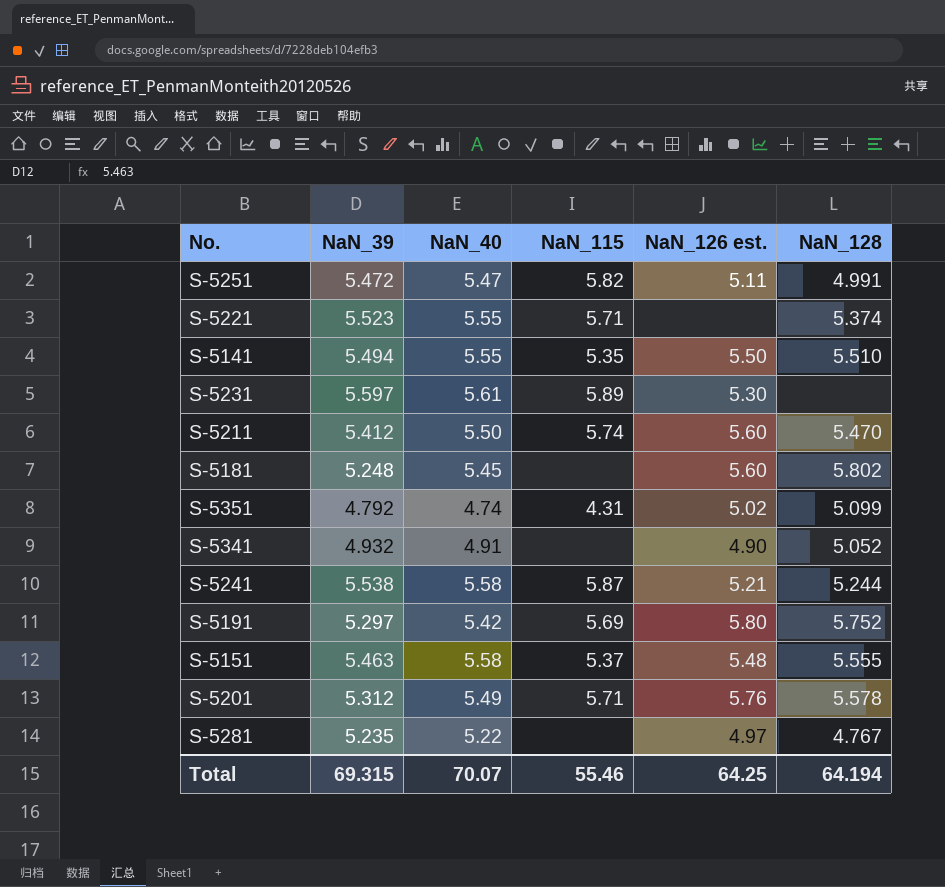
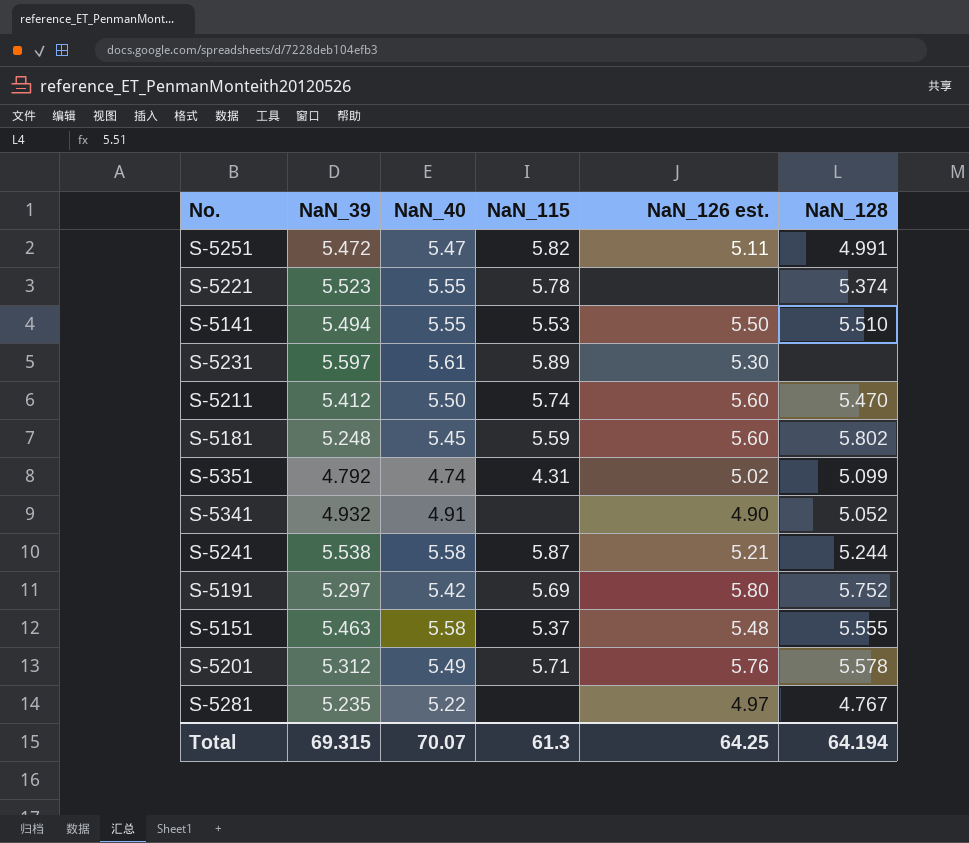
S-5221 | NaN_115: 5.71 -> 5.78
S-5141 | NaN_115: 5.35 -> 5.53
S-5181 | NaN_115: none -> 5.59
Total | NaN_115: 55.46 -> 61.3

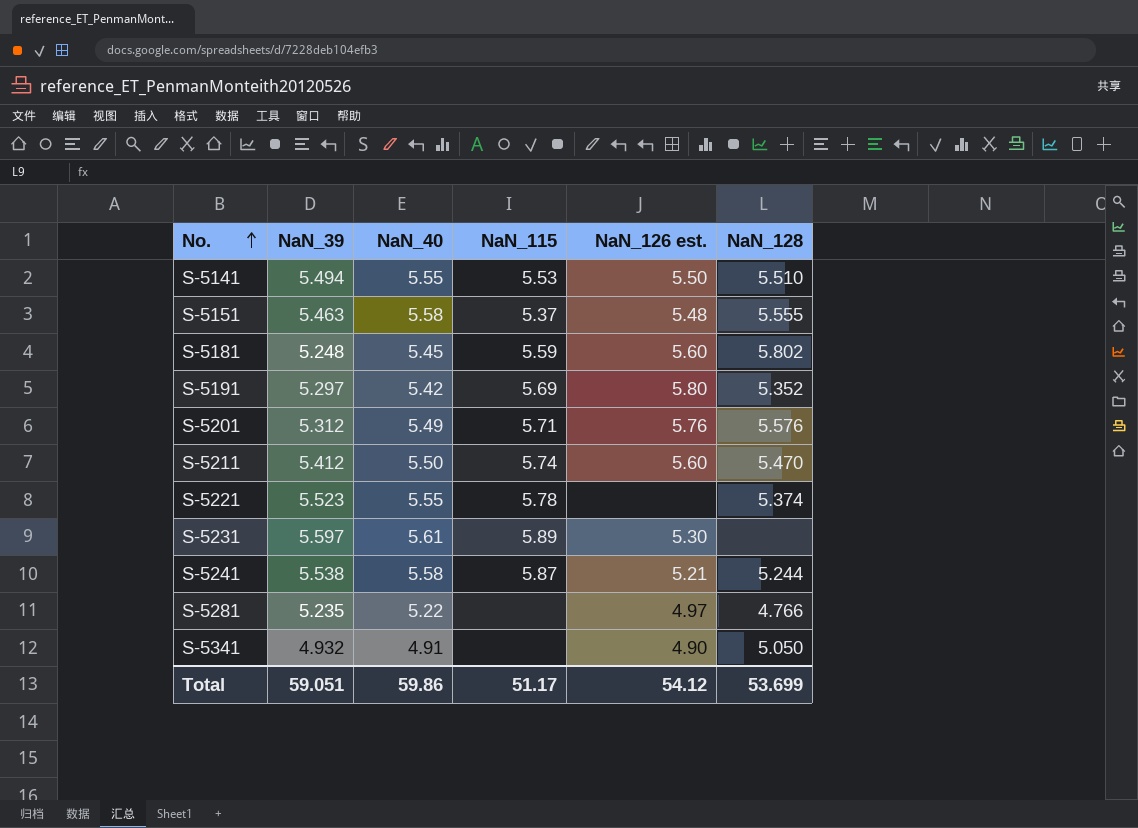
row order: none -> No. ascending
row S-5251: 5.472 | 5.47 | 5.82 | 5.11 | 4.991 -> none
row S-5351: 4.792 | 4.74 | 4.31 | 5.02 | 5.099 -> none
S-5191 | NaN_128: 5.752 -> 5.352
S-5201 | NaN_128: 5.578 -> 5.576
S-5281 | NaN_128: 4.767 -> 4.766
S-5341 | NaN_128: 5.052 -> 5.050
Total | NaN_39: 69.315 -> 59.051
Total | NaN_40: 70.07 -> 59.86
Total | NaN_115: 61.3 -> 51.17
Total | NaN_126 est.: 64.25 -> 54.12
Total | NaN_128: 64.194 -> 53.699

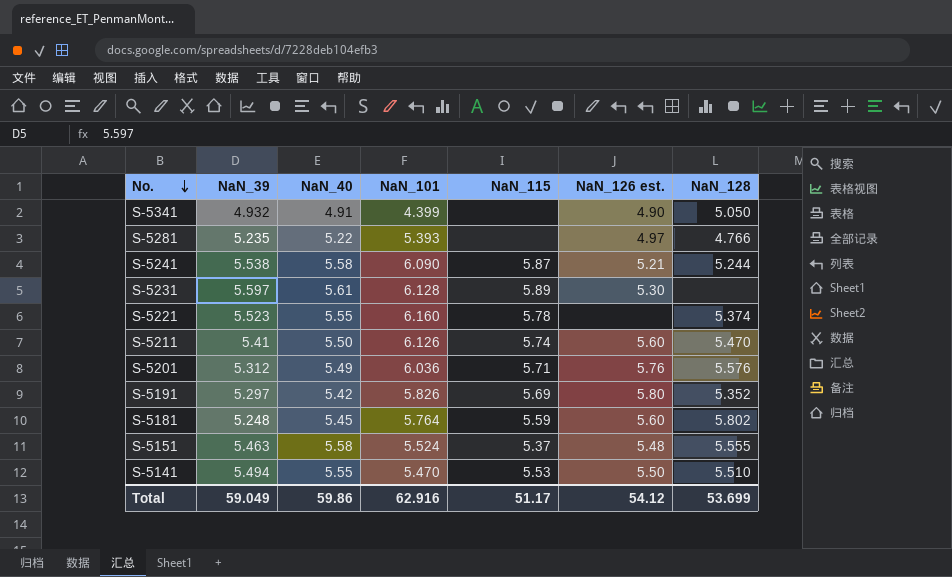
row order: No. ascending -> No. descending
column NaN_101 | position: none -> 4
S-5211 | NaN_39: 5.412 -> 5.41
Total | NaN_39: 59.051 -> 59.049

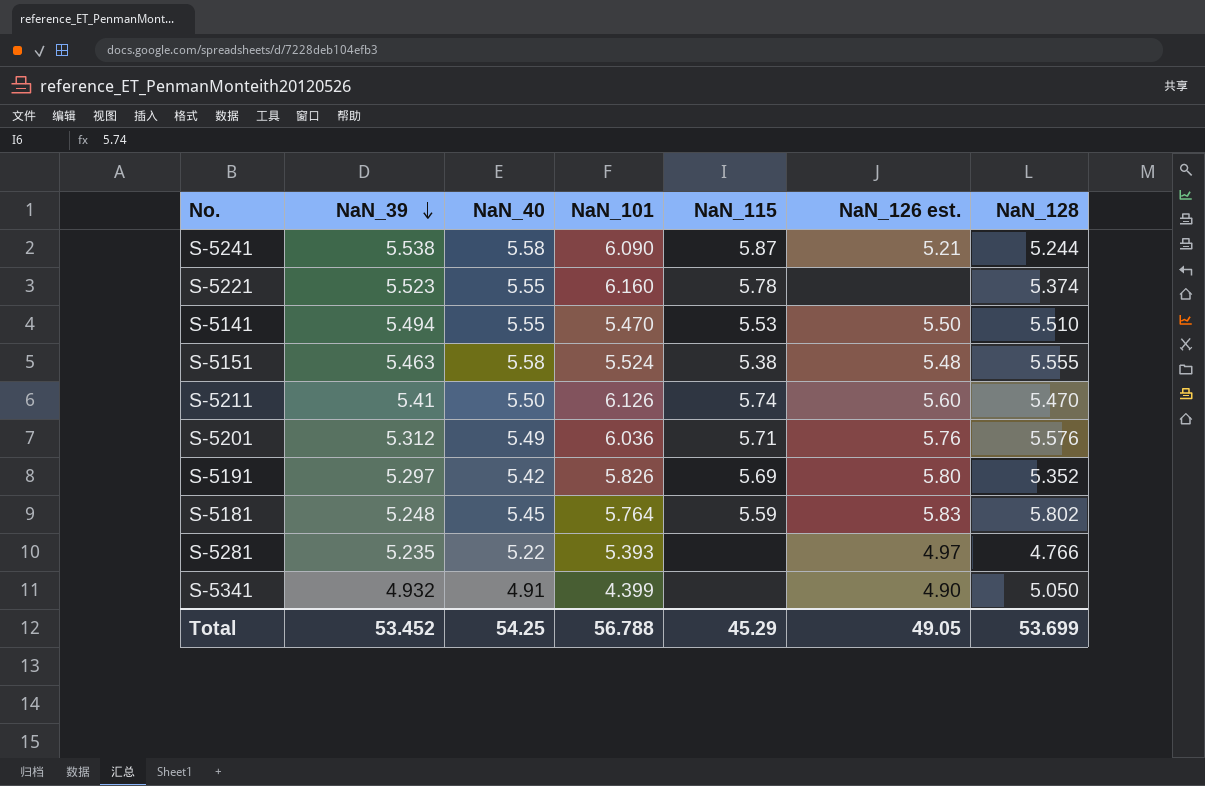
row order: No. descending -> NaN_39 descending
row S-5231: 5.597 | 5.61 | 6.128 | 5.89 | 5.30 | none -> none
S-5151 | NaN_115: 5.37 -> 5.38
S-5181 | NaN_126 est.: 5.60 -> 5.83
Total | NaN_39: 59.049 -> 53.452
Total | NaN_40: 59.86 -> 54.25
Total | NaN_101: 62.916 -> 56.788
Total | NaN_115: 51.17 -> 45.29
Total | NaN_126 est.: 54.12 -> 49.05

